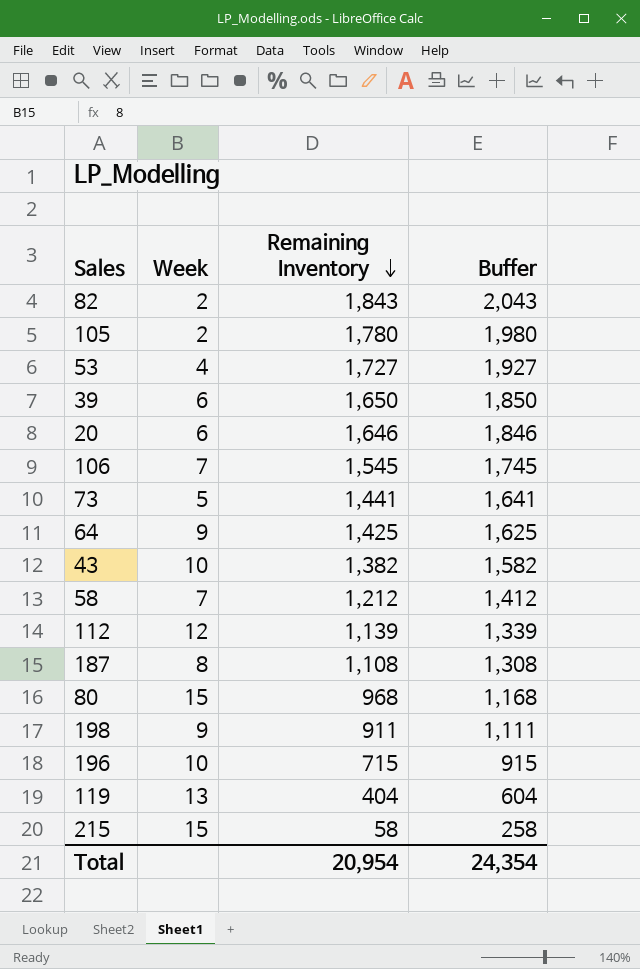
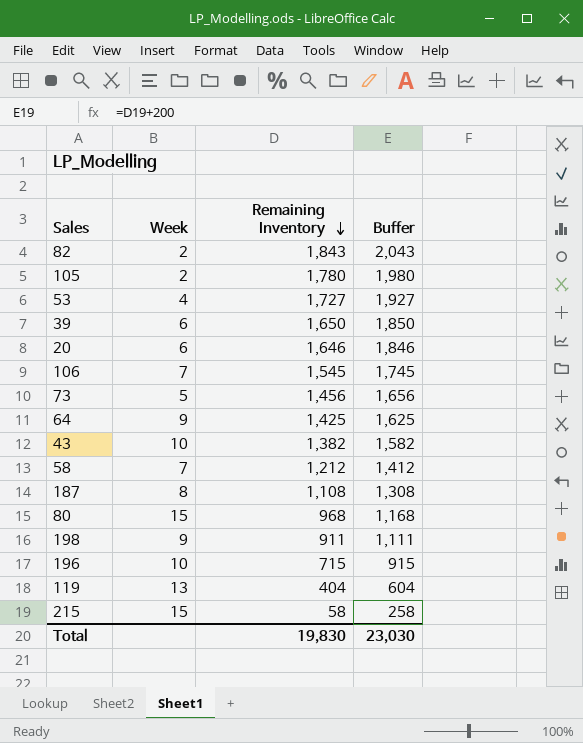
row 112: 12 | 1,139 | 1,339 -> none
73 | Remaining Inventory: 1,441 -> 1,456
73 | Buffer: 1,641 -> 1,656
Total | Remaining Inventory: 20,954 -> 19,830
Total | Buffer: 24,354 -> 23,030

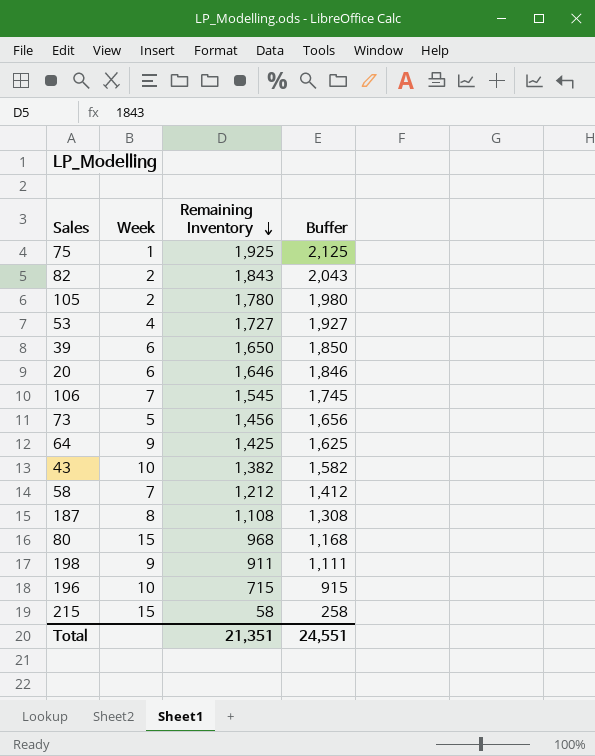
row 119: 13 | 404 | 604 -> none
row 75: none -> 1 | 1,925 | 2,125
Total | Remaining Inventory: 19,830 -> 21,351
Total | Buffer: 23,030 -> 24,551

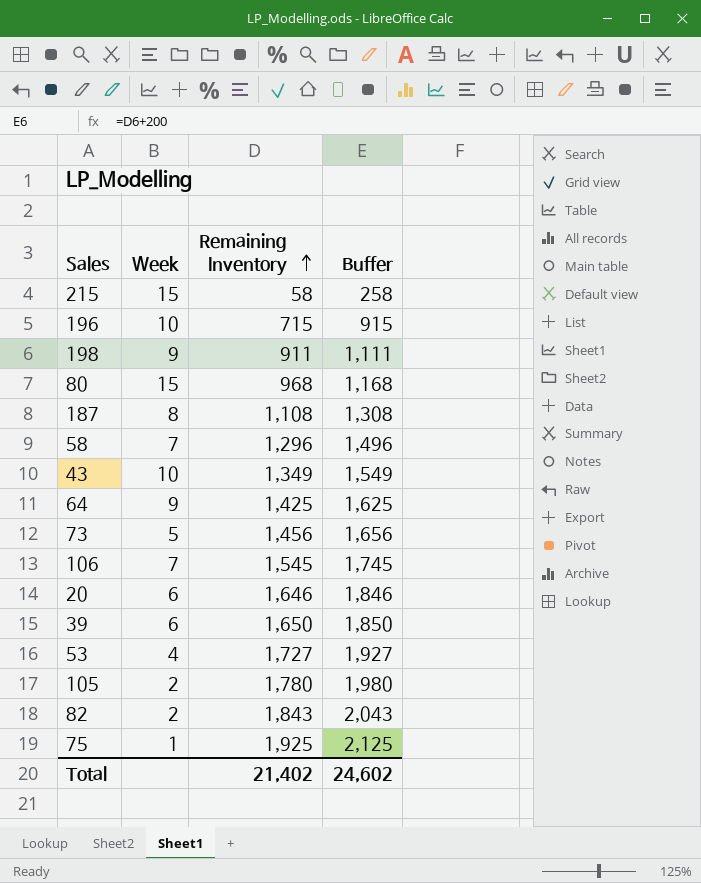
row order: Remaining Inventory descending -> Remaining Inventory ascending
58 | Remaining Inventory: 1,212 -> 1,296
58 | Buffer: 1,412 -> 1,496
43 | Remaining Inventory: 1,382 -> 1,349
43 | Buffer: 1,582 -> 1,549
Total | Remaining Inventory: 21,351 -> 21,402
Total | Buffer: 24,551 -> 24,602

